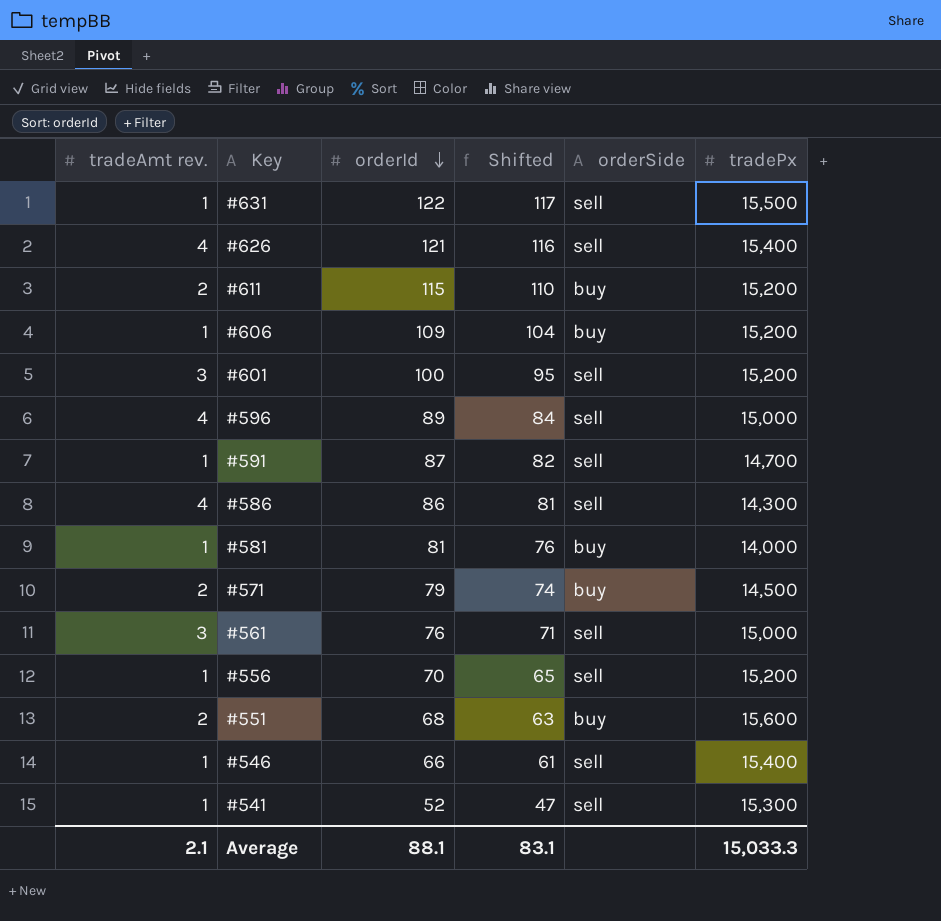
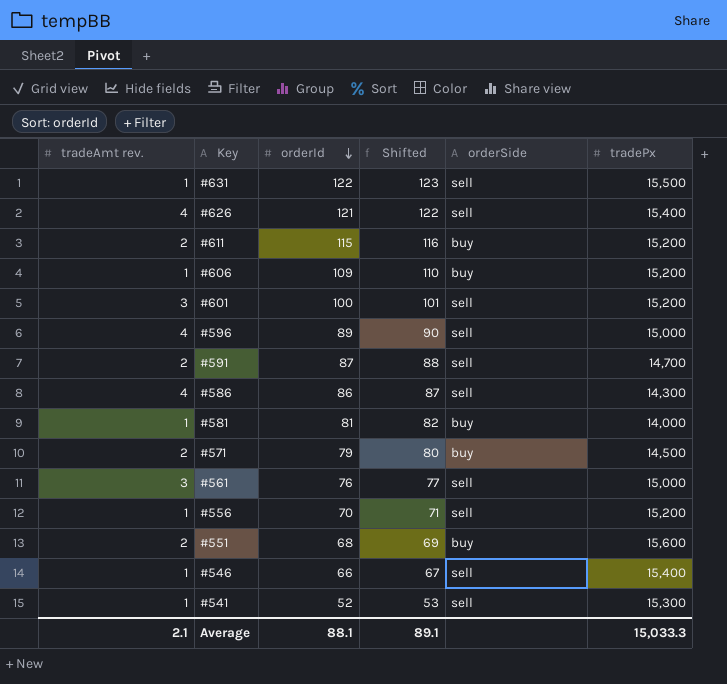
column Shifted | formula: [orderId] - 5 -> [orderId] + 1
#591 | tradeAmt rev.: 1 -> 2
Average | Shifted: 83.1 -> 89.1

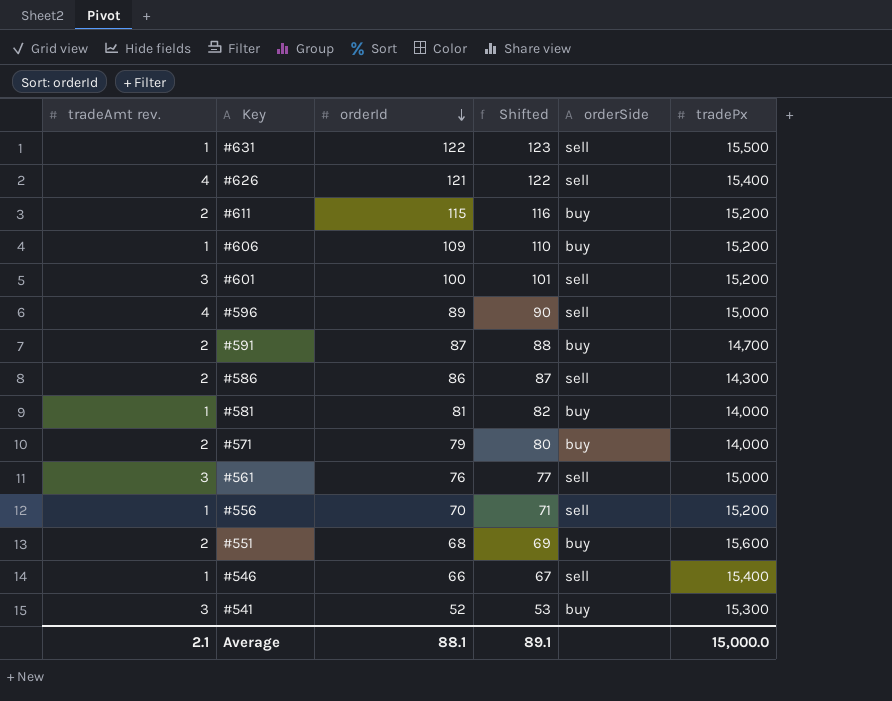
#591 | orderSide: sell -> buy
#586 | tradeAmt rev.: 4 -> 2
#571 | tradePx: 14,500 -> 14,000
#541 | tradeAmt rev.: 1 -> 3
#541 | orderSide: sell -> buy
Average | tradePx: 15,033.3 -> 15,000.0

